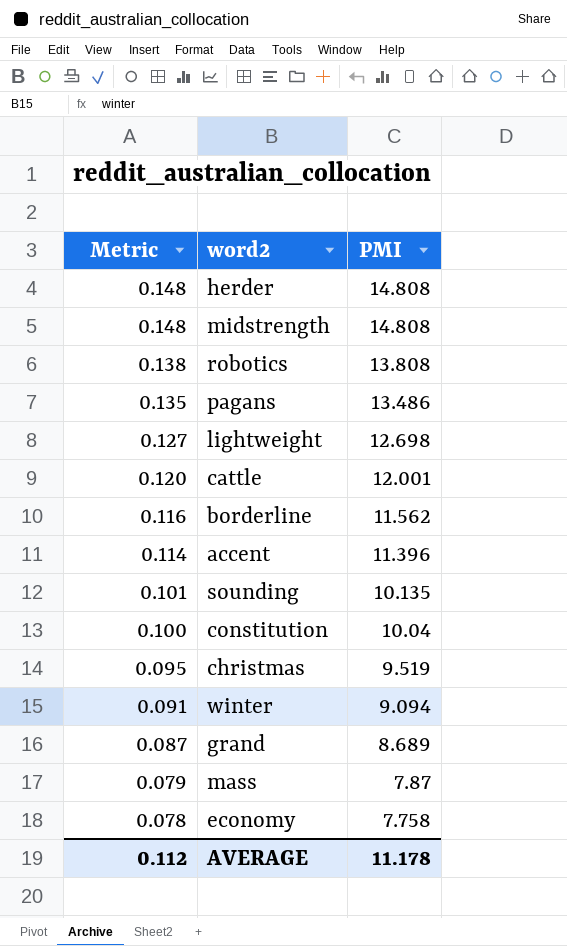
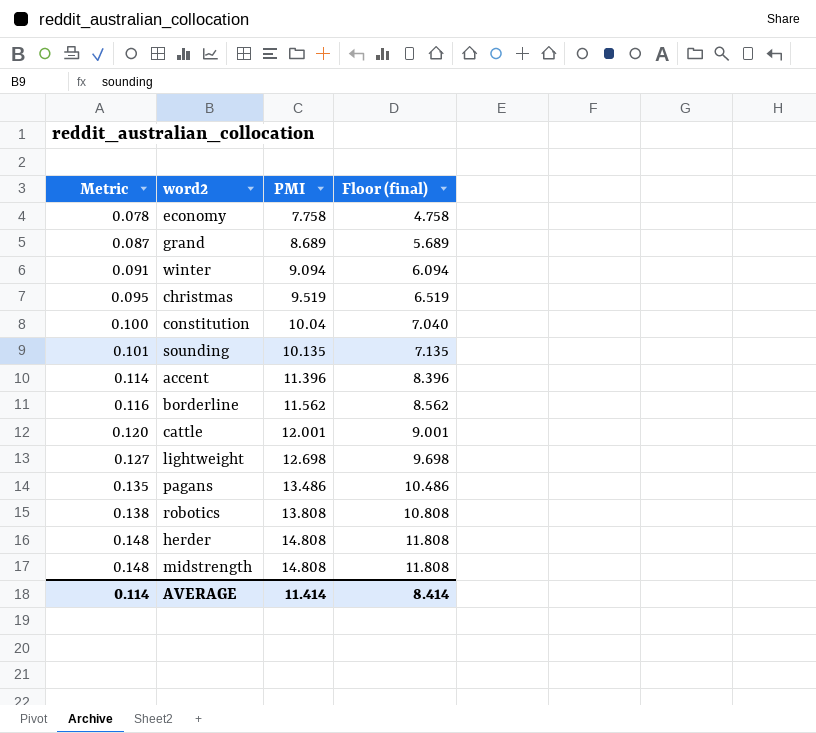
row order: Metric descending -> Metric ascending
column Floor (final) | formula: none -> [PMI] - 3
row mass: 0.079 | 7.87 -> none
AVERAGE | Metric: 0.112 -> 0.114
AVERAGE | PMI: 11.178 -> 11.414

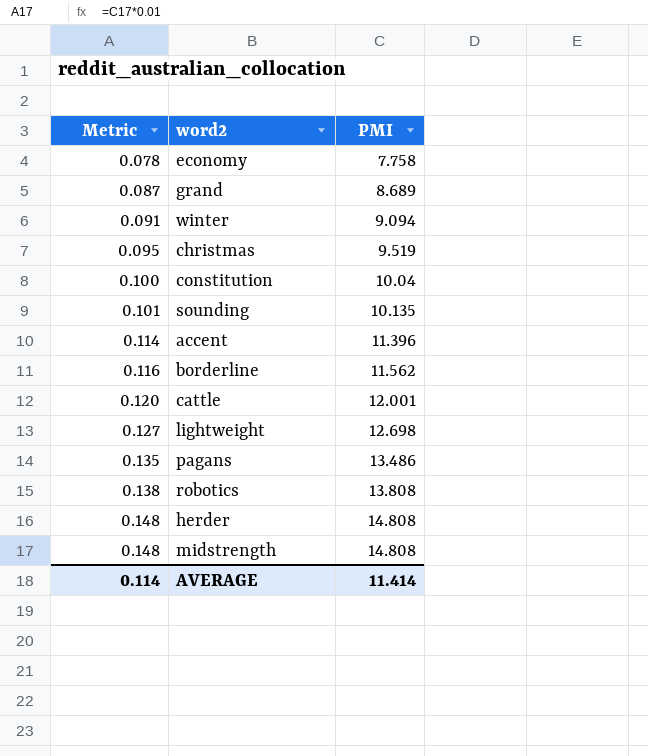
column Floor (final) | formula: [PMI] - 3 -> none

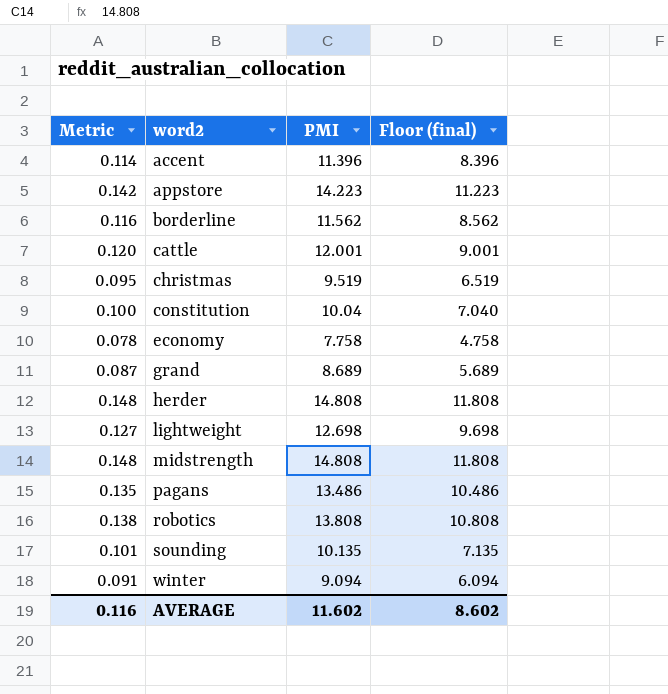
row order: Metric ascending -> word2 ascending
column Floor (final) | formula: none -> [PMI] - 3
row appstore: none -> 0.142 | 14.223 | 11.223
AVERAGE | Metric: 0.114 -> 0.116
AVERAGE | PMI: 11.414 -> 11.602

